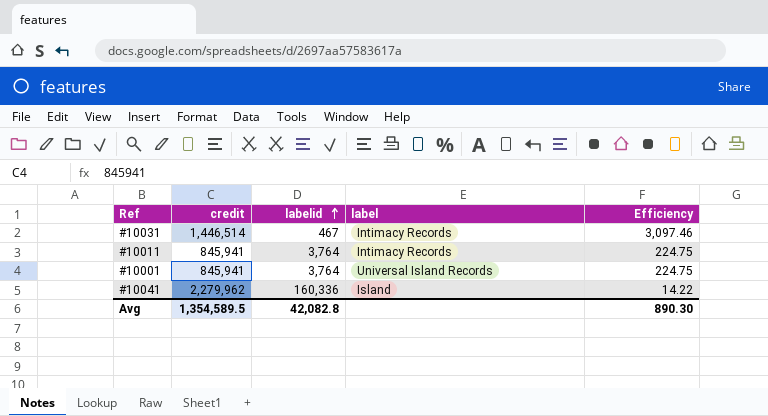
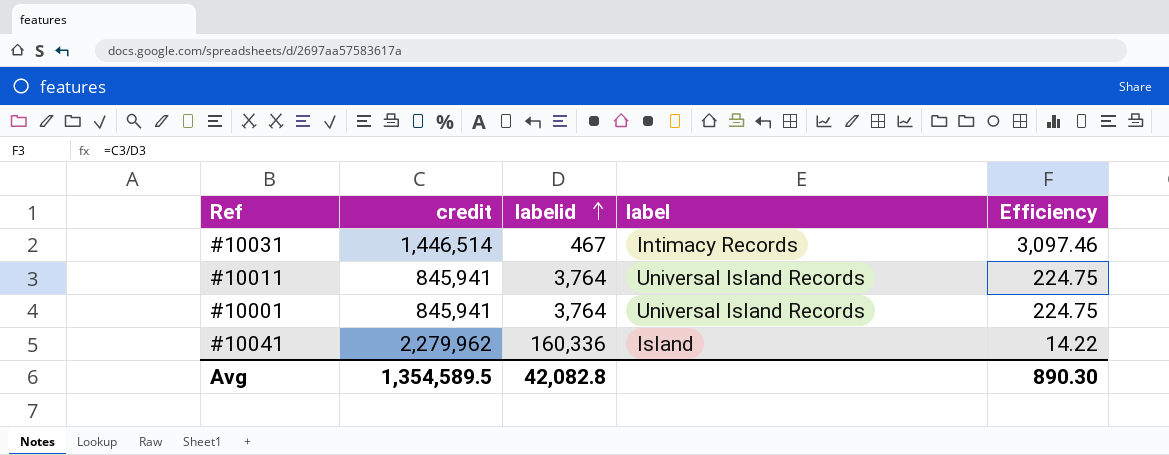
#10011 | label: Intimacy Records -> Universal Island Records

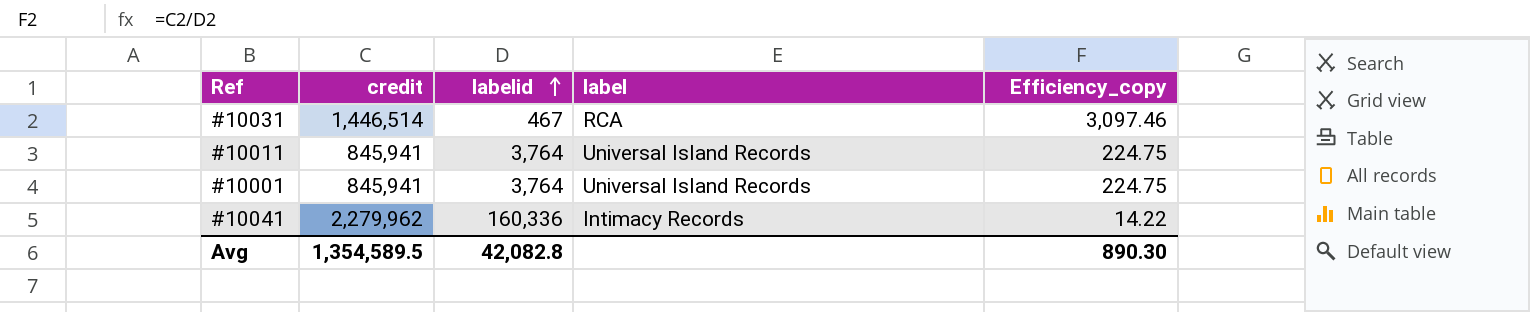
column name: Efficiency -> Efficiency_copy
#10031 | label: Intimacy Records -> RCA
#10041 | label: Island -> Intimacy Records

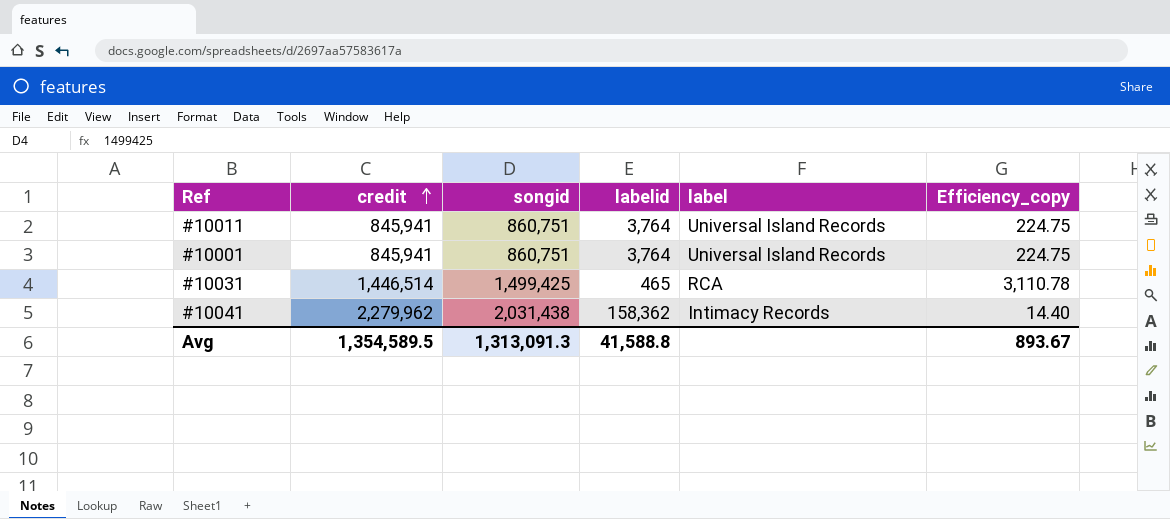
row order: labelid ascending -> credit ascending
column songid | position: none -> 3
#10031 | labelid: 467 -> 465
#10031 | Efficiency_copy: 3,097.46 -> 3,110.78
#10041 | labelid: 160,336 -> 158,362
#10041 | Efficiency_copy: 14.22 -> 14.40
Avg | labelid: 42,082.8 -> 41,588.8
Avg | Efficiency_copy: 890.30 -> 893.67

